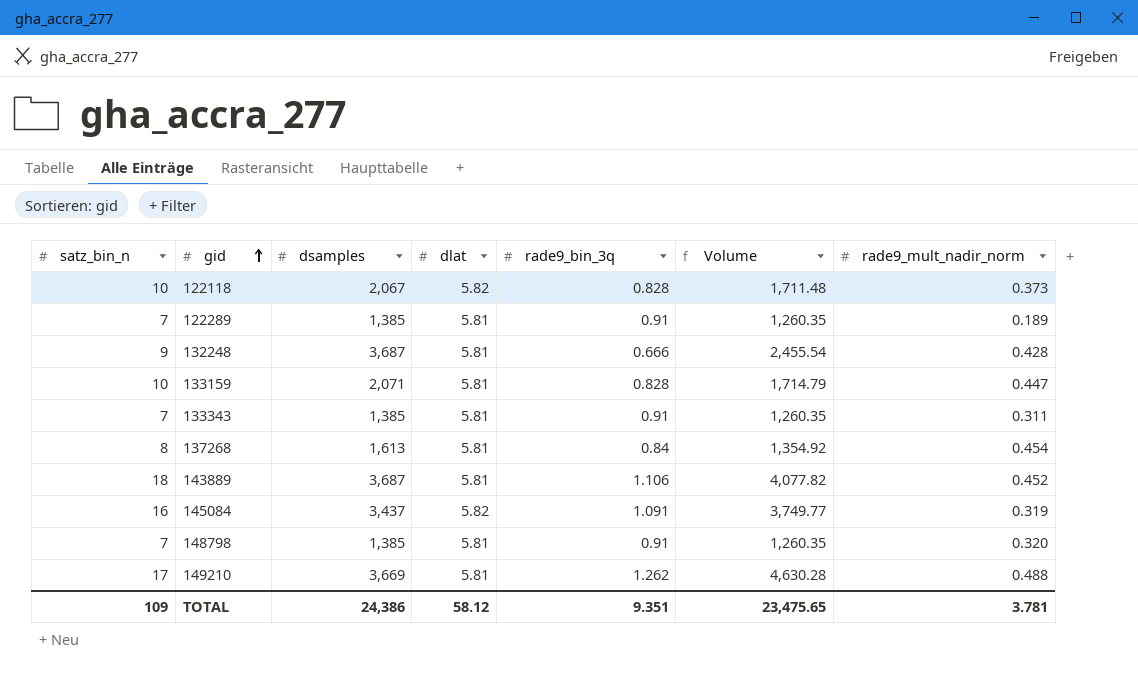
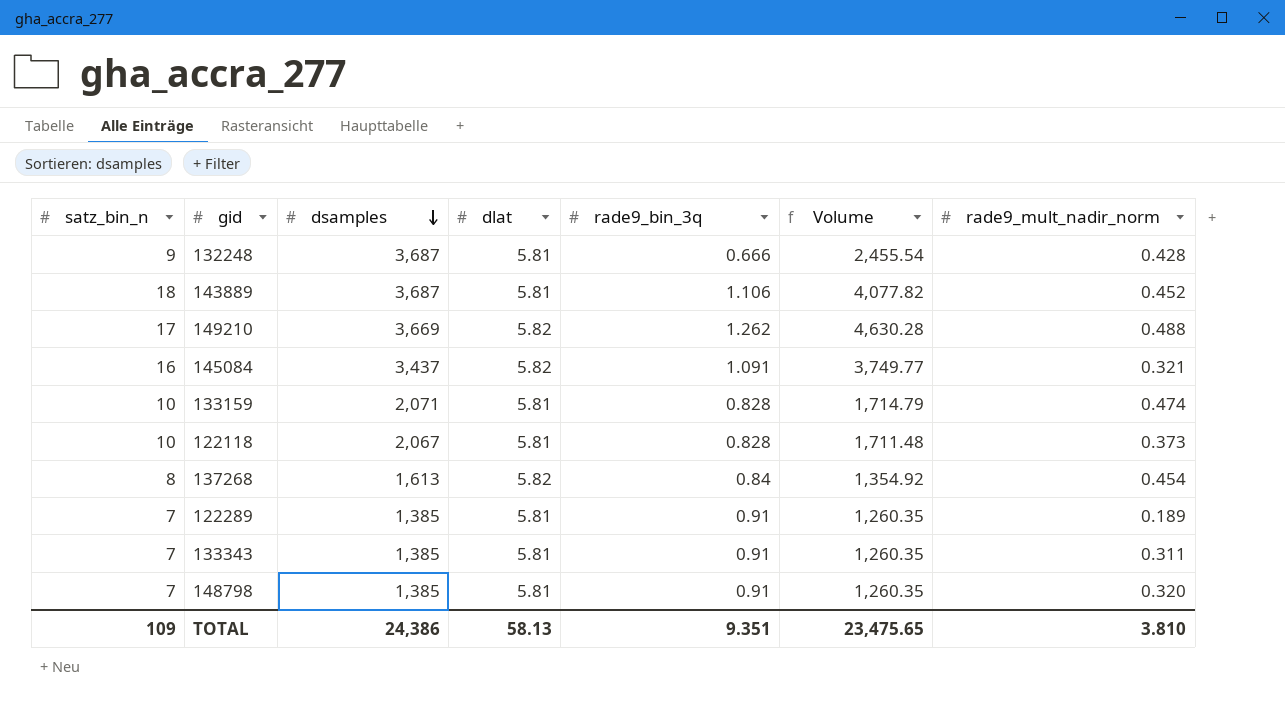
row order: gid ascending -> dsamples descending
149210 | dlat: 5.81 -> 5.82
145084 | rade9_mult_nadir_norm: 0.319 -> 0.321
133159 | rade9_mult_nadir_norm: 0.447 -> 0.474
122118 | dlat: 5.82 -> 5.81
137268 | dlat: 5.81 -> 5.82
TOTAL | dlat: 58.12 -> 58.13
TOTAL | rade9_mult_nadir_norm: 3.781 -> 3.810

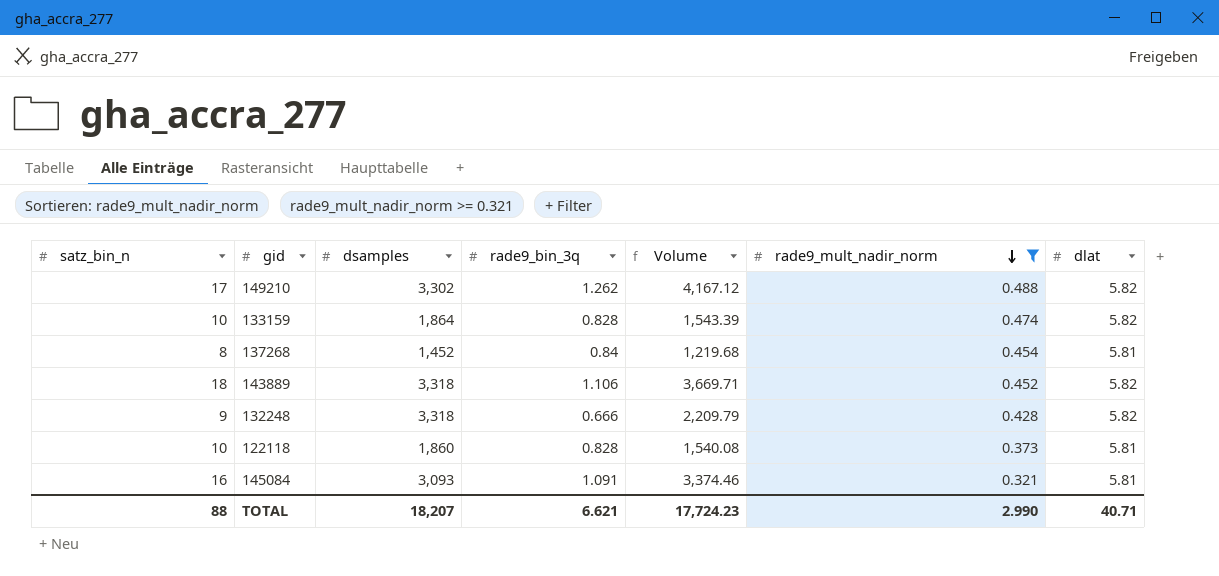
filter: none -> rade9_mult_nadir_norm >= 0.321
row order: dsamples descending -> rade9_mult_nadir_norm descending
column dlat | position: 4 -> 7
149210 | dsamples: 3,669 -> 3,302
149210 | Volume: 4,630.28 -> 4,167.12
133159 | dsamples: 2,071 -> 1,864
133159 | Volume: 1,714.79 -> 1,543.39
133159 | dlat: 5.81 -> 5.82
137268 | dsamples: 1,613 -> 1,452
137268 | Volume: 1,354.92 -> 1,219.68
137268 | dlat: 5.82 -> 5.81
143889 | dsamples: 3,687 -> 3,318
143889 | Volume: 4,077.82 -> 3,669.71
143889 | dlat: 5.81 -> 5.82
132248 | dsamples: 3,687 -> 3,318
132248 | Volume: 2,455.54 -> 2,209.79
132248 | dlat: 5.81 -> 5.82
122118 | dsamples: 2,067 -> 1,860
122118 | Volume: 1,711.48 -> 1,540.08
145084 | dsamples: 3,437 -> 3,093
145084 | Volume: 3,749.77 -> 3,374.46
145084 | dlat: 5.82 -> 5.81
TOTAL | satz_bin_n: 109 -> 88
TOTAL | dsamples: 24,386 -> 18,207
TOTAL | rade9_bin_3q: 9.351 -> 6.621
TOTAL | Volume: 23,475.65 -> 17,724.23
TOTAL | rade9_mult_nadir_norm: 3.810 -> 2.990
TOTAL | dlat: 58.13 -> 40.71

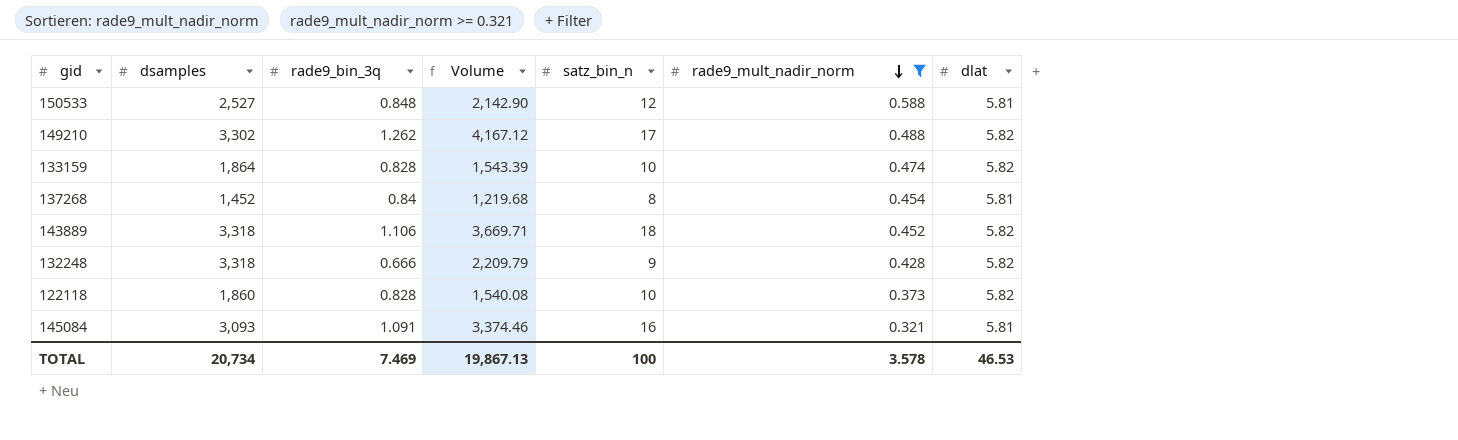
column satz_bin_n | position: 1 -> 5
row 150533: none -> 2,527 | 0.848 | 2,142.90 | 12 | 0.588 | 5.81
122118 | dlat: 5.81 -> 5.82
TOTAL | dsamples: 18,207 -> 20,734
TOTAL | rade9_bin_3q: 6.621 -> 7.469
TOTAL | Volume: 17,724.23 -> 19,867.13
TOTAL | satz_bin_n: 88 -> 100
TOTAL | rade9_mult_nadir_norm: 2.990 -> 3.578
TOTAL | dlat: 40.71 -> 46.53

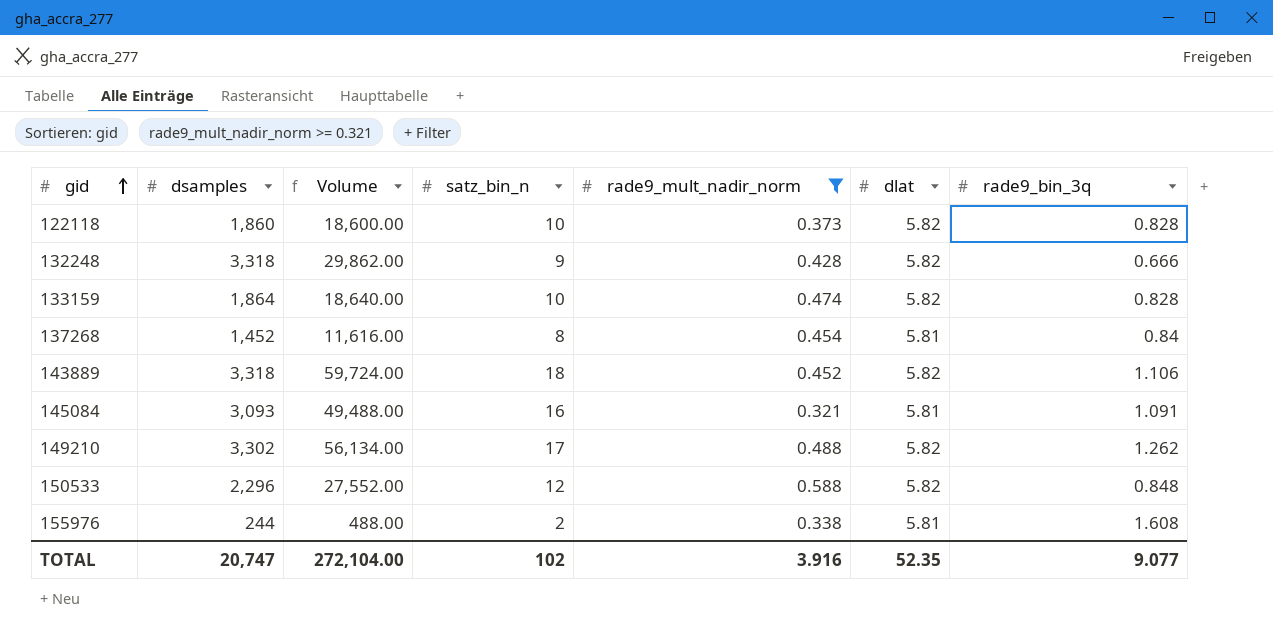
row order: rade9_mult_nadir_norm descending -> gid ascending
column Volume | formula: [dsamples] * [rade9_bin_3q] -> [dsamples] * [satz_bin_n]
column rade9_bin_3q | position: 3 -> 7
150533 | dsamples: 2,527 -> 2,296
150533 | dlat: 5.81 -> 5.82
row 155976: none -> 244 | 488.00 | 2 | 0.338 | 5.81 | 1.608
TOTAL | dsamples: 20,734 -> 20,747
TOTAL | Volume: 19,867.13 -> 272,104.00
TOTAL | satz_bin_n: 100 -> 102
TOTAL | rade9_mult_nadir_norm: 3.578 -> 3.916
TOTAL | dlat: 46.53 -> 52.35
TOTAL | rade9_bin_3q: 7.469 -> 9.077

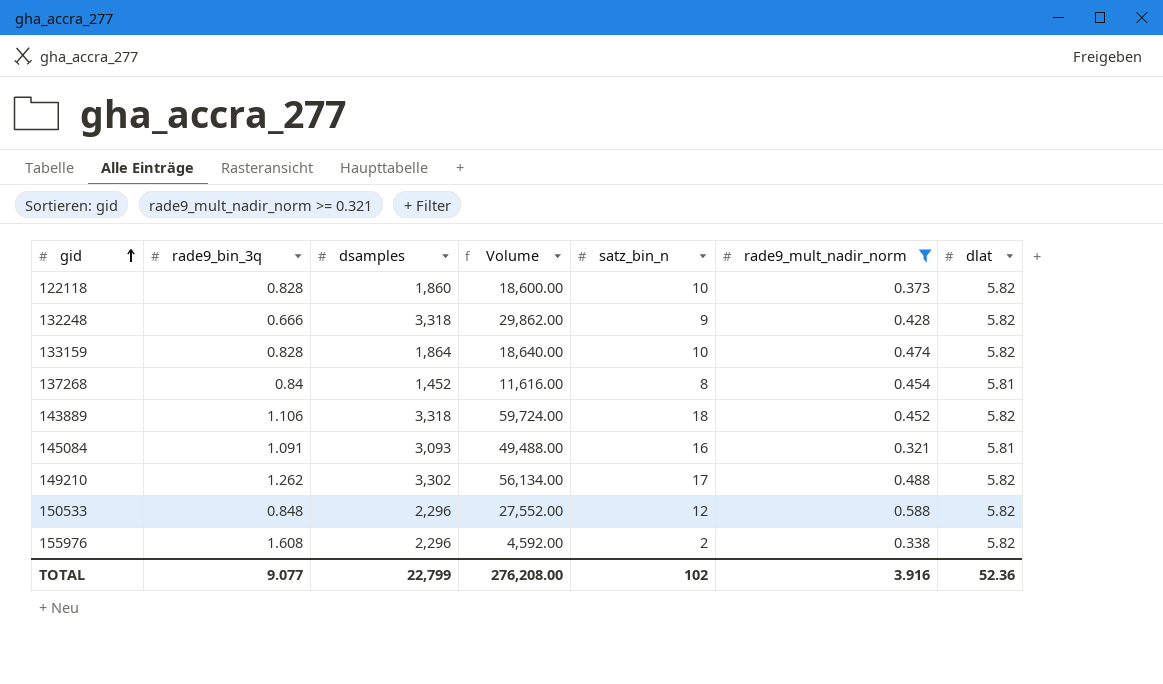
column rade9_bin_3q | position: 7 -> 2
155976 | dsamples: 244 -> 2,296
155976 | Volume: 488.00 -> 4,592.00
155976 | dlat: 5.81 -> 5.82
TOTAL | dsamples: 20,747 -> 22,799
TOTAL | Volume: 272,104.00 -> 276,208.00
TOTAL | dlat: 52.35 -> 52.36

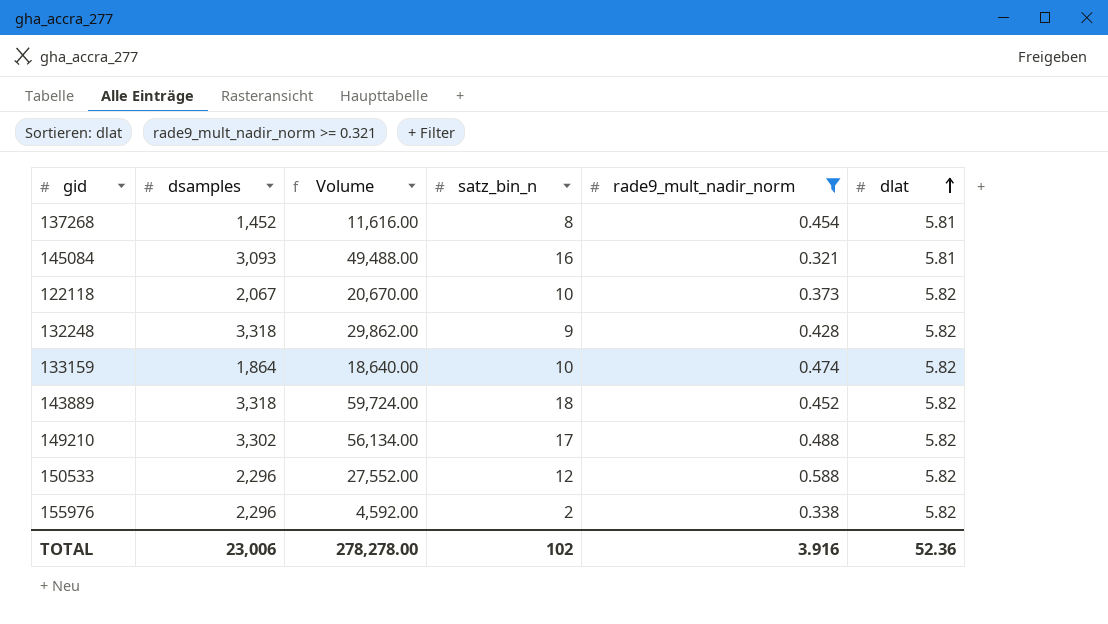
row order: gid ascending -> dlat ascending
column rade9_bin_3q | position: 2 -> none
122118 | dsamples: 1,860 -> 2,067
122118 | Volume: 18,600.00 -> 20,670.00
TOTAL | dsamples: 22,799 -> 23,006
TOTAL | Volume: 276,208.00 -> 278,278.00

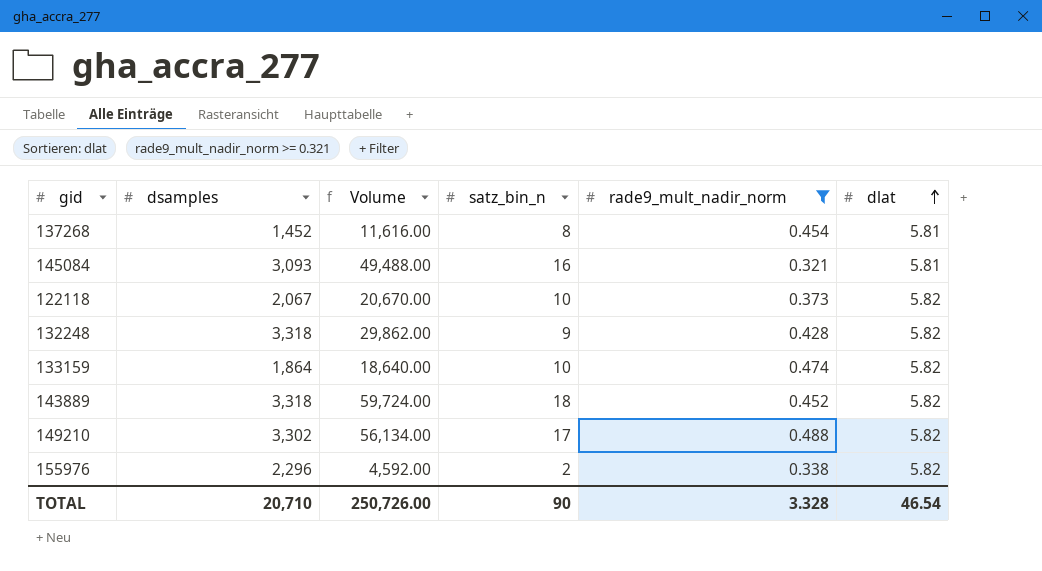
row 150533: 2,296 | 27,552.00 | 12 | 0.588 | 5.82 -> none
TOTAL | dsamples: 23,006 -> 20,710
TOTAL | Volume: 278,278.00 -> 250,726.00
TOTAL | satz_bin_n: 102 -> 90
TOTAL | rade9_mult_nadir_norm: 3.916 -> 3.328
TOTAL | dlat: 52.36 -> 46.54

